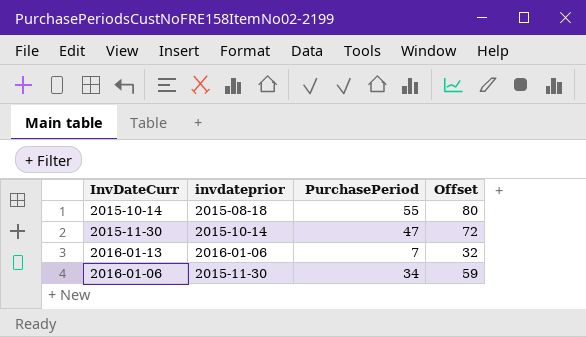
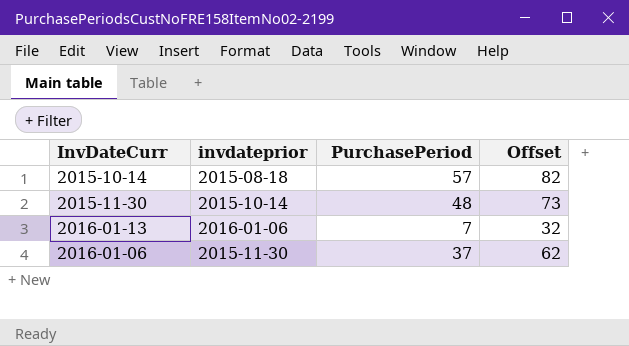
2015-10-14 | PurchasePeriod: 55 -> 57
2015-10-14 | Offset: 80 -> 82
2015-11-30 | PurchasePeriod: 47 -> 48
2015-11-30 | Offset: 72 -> 73
2016-01-06 | PurchasePeriod: 34 -> 37
2016-01-06 | Offset: 59 -> 62

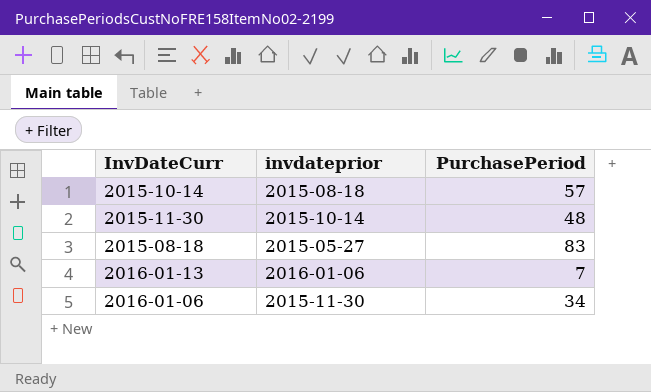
column Offset | formula: [PurchasePeriod] + 25 -> none
row 2015-08-18: none -> 2015-05-27 | 83
2016-01-06 | PurchasePeriod: 37 -> 34

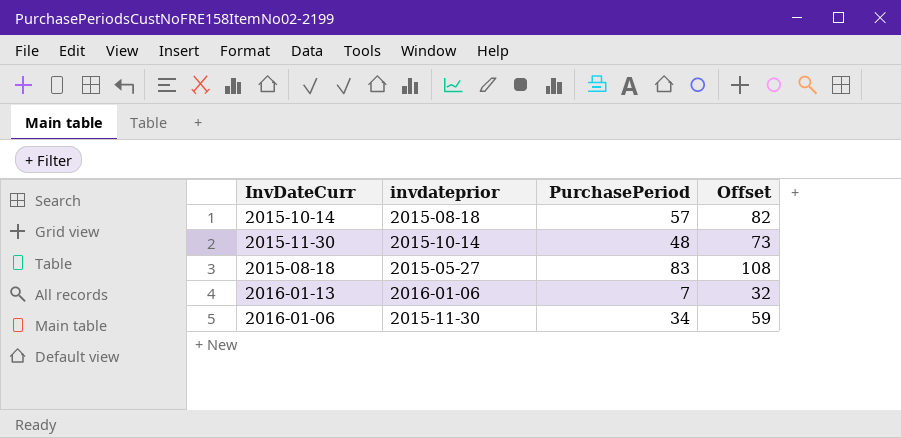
column Offset | formula: none -> [PurchasePeriod] + 25

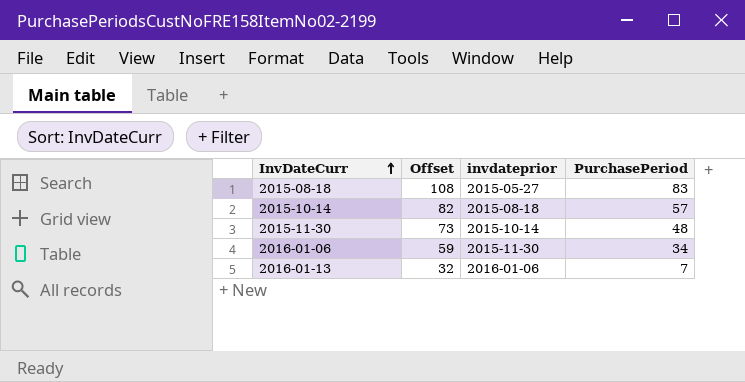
row order: none -> InvDateCurr ascending
column Offset | position: 4 -> 2

